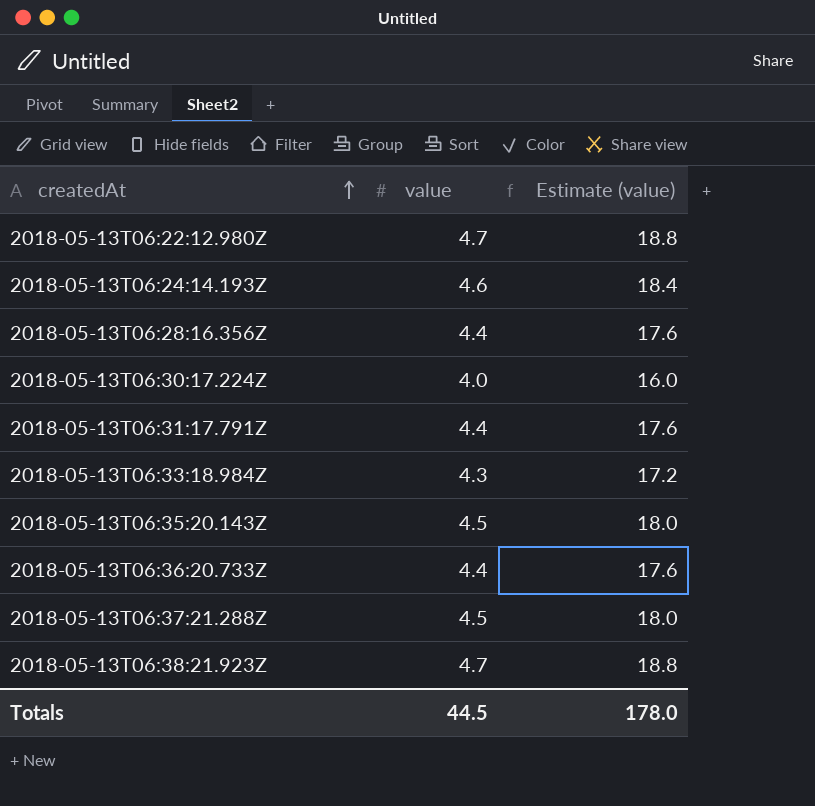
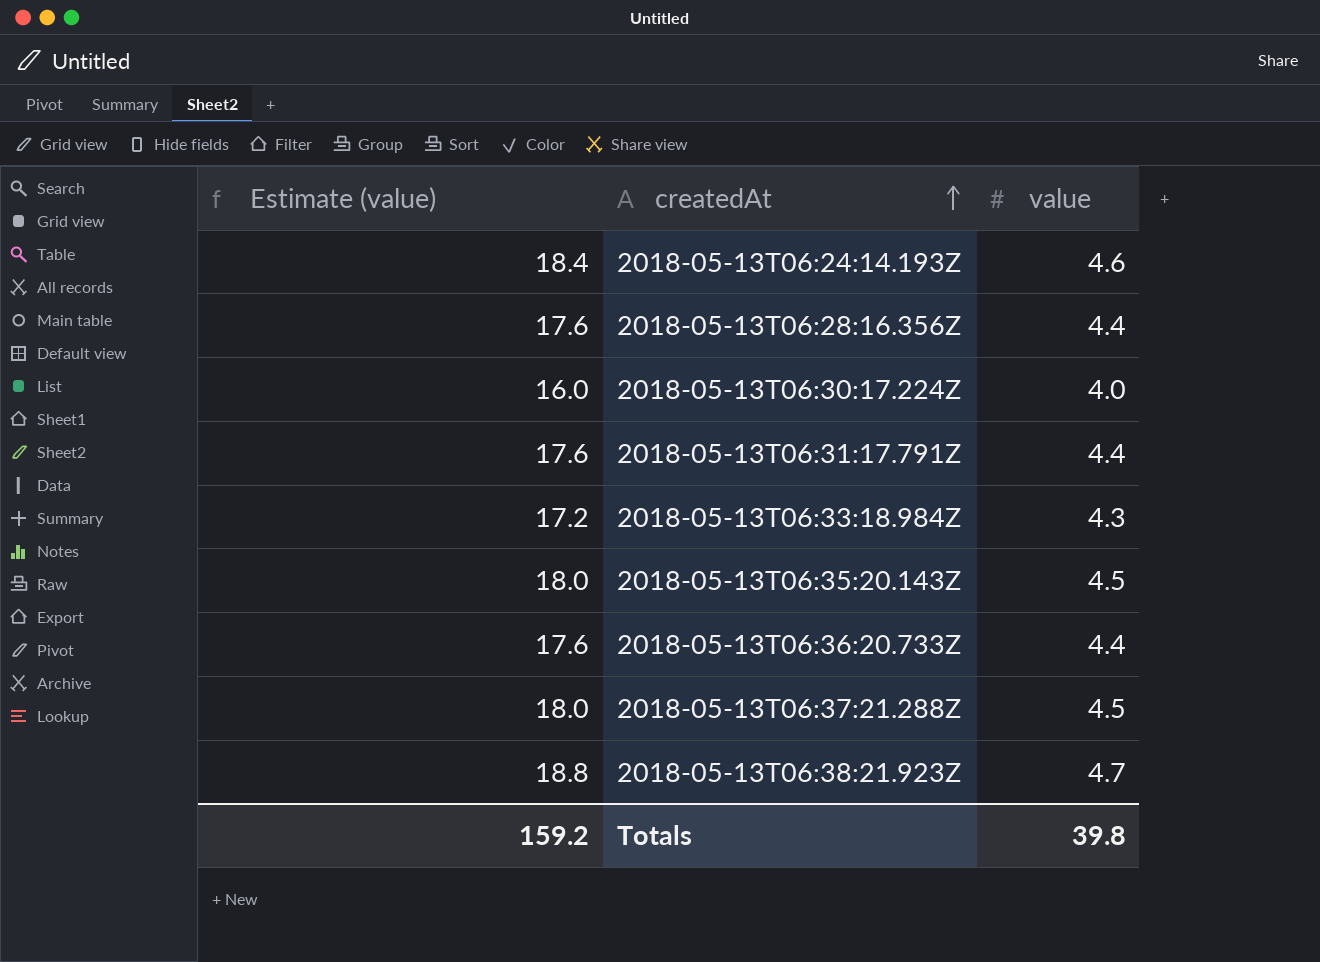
column Estimate (value) | position: 3 -> 1
row 2018-05-13T06:22:12.980Z: 4.7 | 18.8 -> none
Totals | Estimate (value): 178.0 -> 159.2
Totals | value: 44.5 -> 39.8

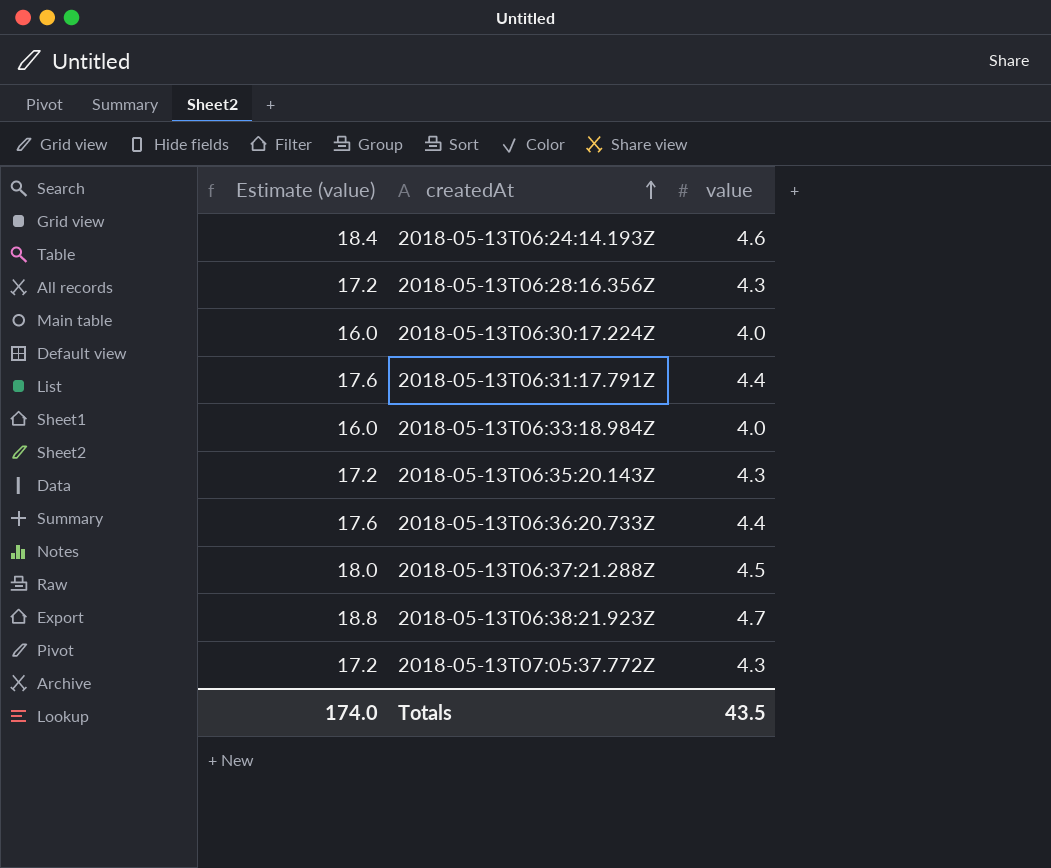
2018-05-13T06:28:16.356Z | Estimate (value): 17.6 -> 17.2
2018-05-13T06:28:16.356Z | value: 4.4 -> 4.3
2018-05-13T06:33:18.984Z | Estimate (value): 17.2 -> 16.0
2018-05-13T06:33:18.984Z | value: 4.3 -> 4.0
2018-05-13T06:35:20.143Z | Estimate (value): 18.0 -> 17.2
2018-05-13T06:35:20.143Z | value: 4.5 -> 4.3
row 2018-05-13T07:05:37.772Z: none -> 17.2 | 4.3
Totals | Estimate (value): 159.2 -> 174.0
Totals | value: 39.8 -> 43.5

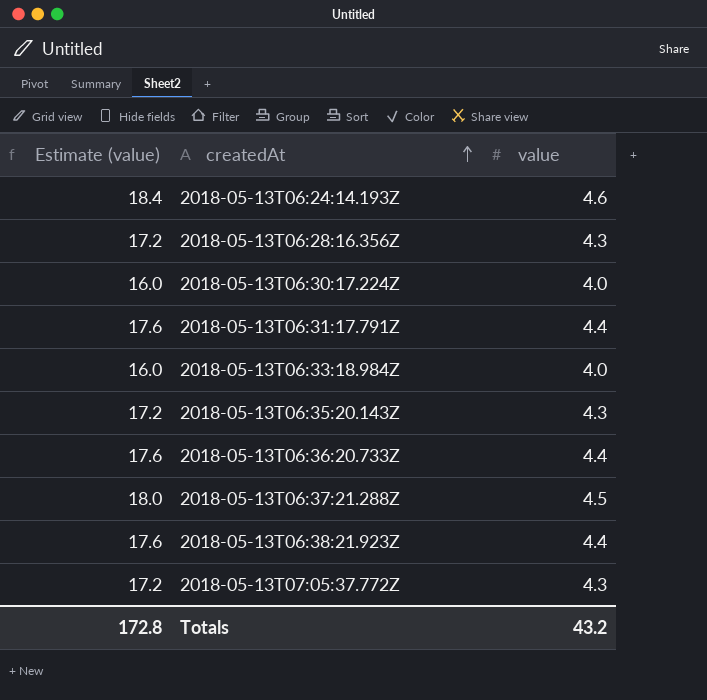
2018-05-13T06:38:21.923Z | Estimate (value): 18.8 -> 17.6
2018-05-13T06:38:21.923Z | value: 4.7 -> 4.4
Totals | Estimate (value): 174.0 -> 172.8
Totals | value: 43.5 -> 43.2

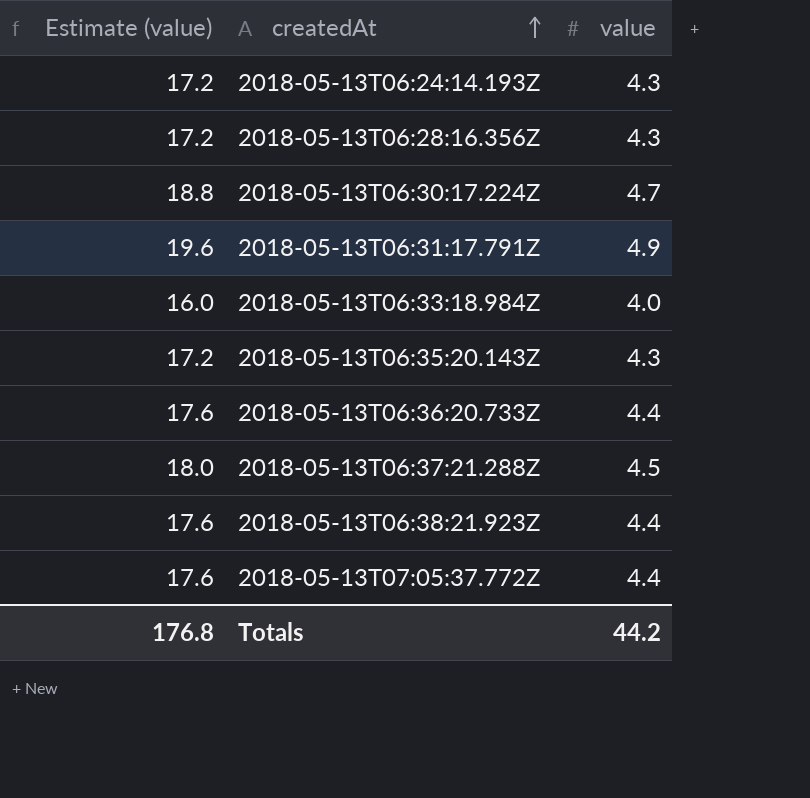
2018-05-13T06:24:14.193Z | Estimate (value): 18.4 -> 17.2
2018-05-13T06:24:14.193Z | value: 4.6 -> 4.3
2018-05-13T06:30:17.224Z | Estimate (value): 16.0 -> 18.8
2018-05-13T06:30:17.224Z | value: 4.0 -> 4.7
2018-05-13T06:31:17.791Z | Estimate (value): 17.6 -> 19.6
2018-05-13T06:31:17.791Z | value: 4.4 -> 4.9
2018-05-13T07:05:37.772Z | Estimate (value): 17.2 -> 17.6
2018-05-13T07:05:37.772Z | value: 4.3 -> 4.4
Totals | Estimate (value): 172.8 -> 176.8
Totals | value: 43.2 -> 44.2

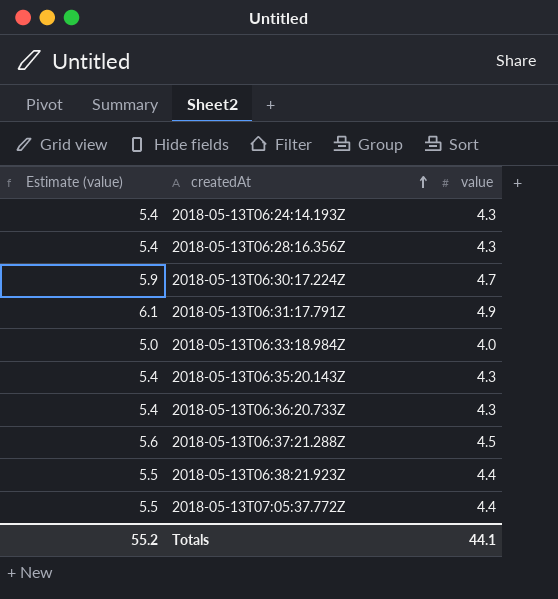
column Estimate (value) | formula: [value] * 4 -> [value] * 1.25
2018-05-13T06:36:20.733Z | value: 4.4 -> 4.3
Totals | Estimate (value): 176.8 -> 55.2
Totals | value: 44.2 -> 44.1

